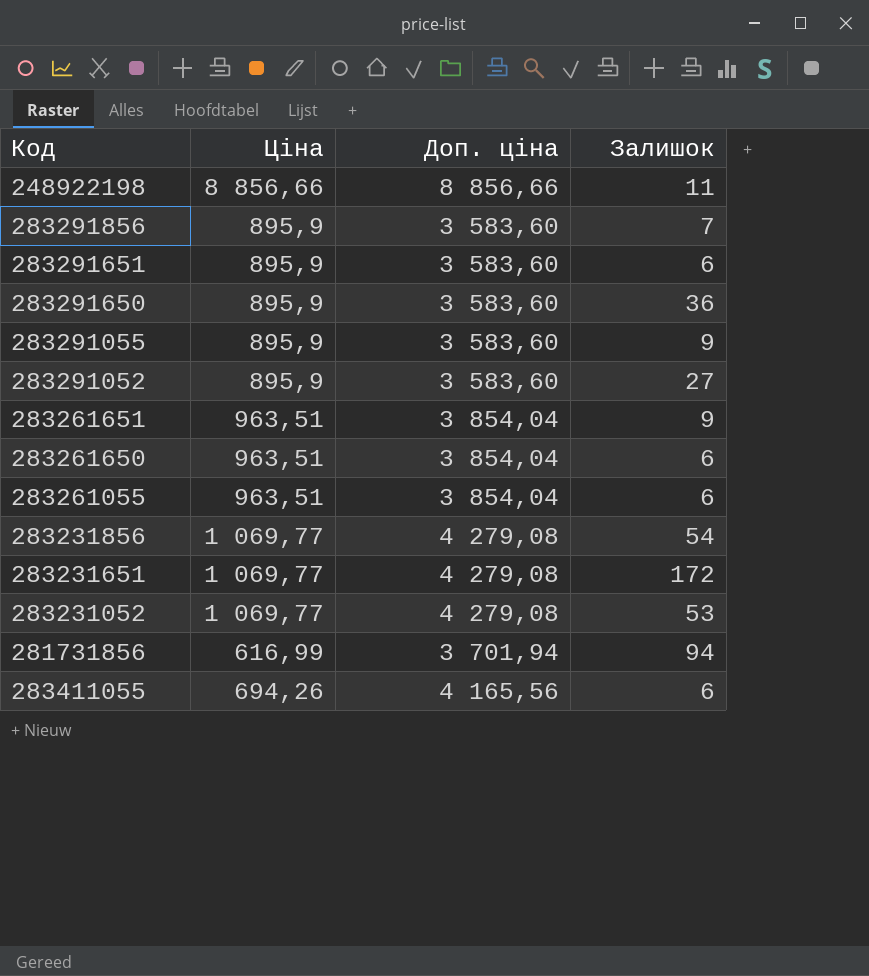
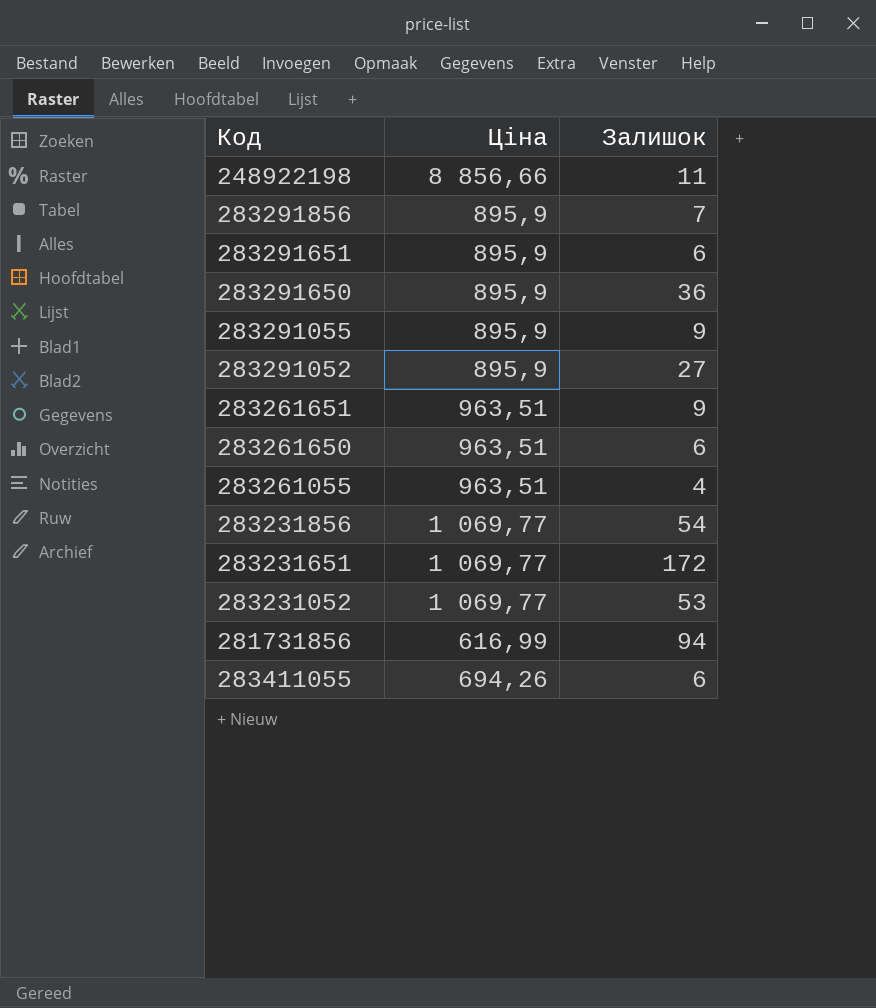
column Доп. ціна | position: 3 -> none
283261055 | Залишок: 6 -> 4

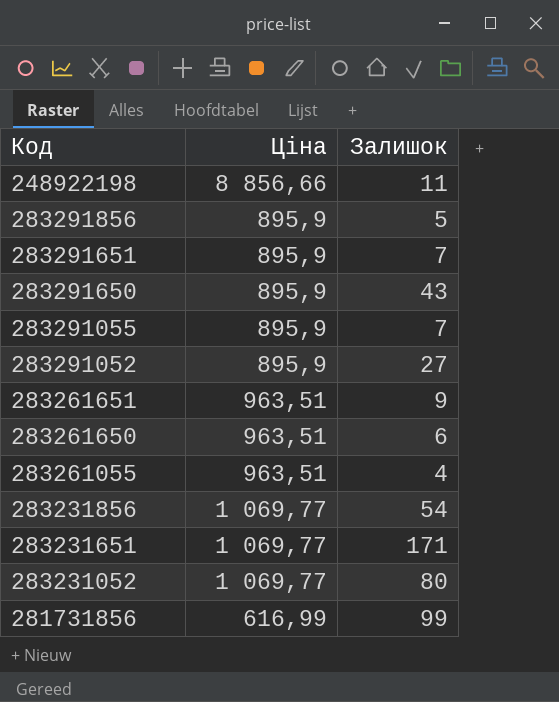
row 283411055: 694,26 | 6 -> none
283291856 | Залишок: 7 -> 5
283291651 | Залишок: 6 -> 7
283291650 | Залишок: 36 -> 43
283291055 | Залишок: 9 -> 7
283231651 | Залишок: 172 -> 171
283231052 | Залишок: 53 -> 80
281731856 | Залишок: 94 -> 99

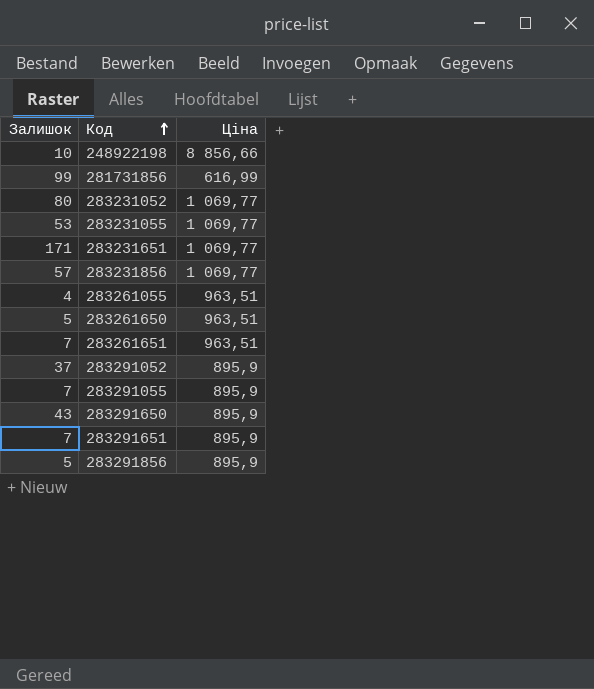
row order: none -> Код ascending
column Залишок | position: 3 -> 1
248922198 | Залишок: 11 -> 10
row 283231055: none -> 53 | 1 069,77
283231856 | Залишок: 54 -> 57
283261650 | Залишок: 6 -> 5
283261651 | Залишок: 9 -> 7
283291052 | Залишок: 27 -> 37

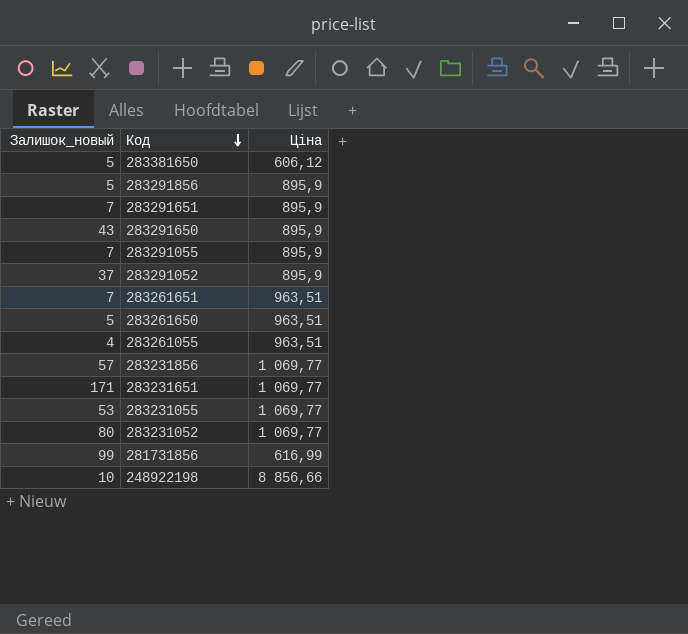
row order: Код ascending -> Код descending
column name: Залишок -> Залишок_новый
row 283381650: none -> 5 | 606,12

